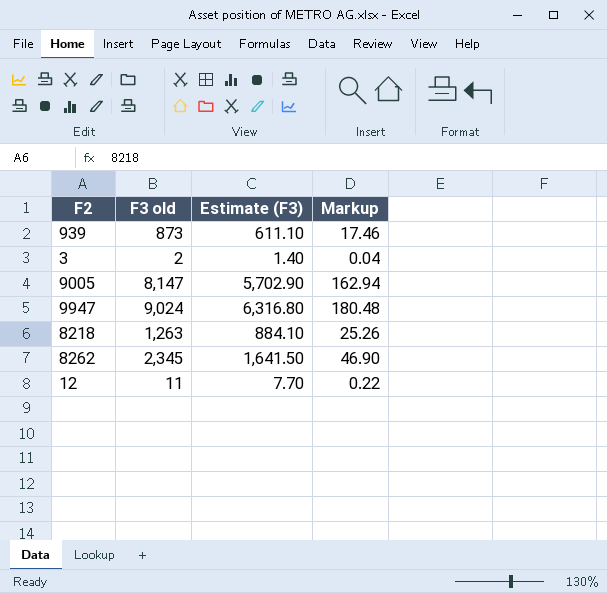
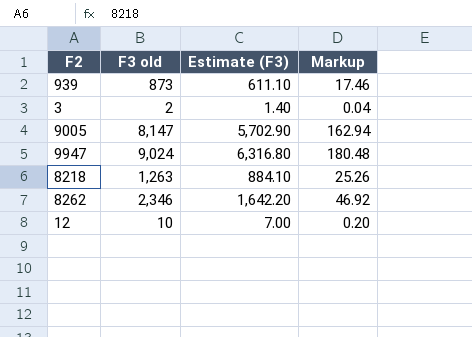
8262 | F3 old: 2,345 -> 2,346
8262 | Estimate (F3): 1,641.50 -> 1,642.20
8262 | Markup: 46.90 -> 46.92
12 | F3 old: 11 -> 10
12 | Estimate (F3): 7.70 -> 7.00
12 | Markup: 0.22 -> 0.20

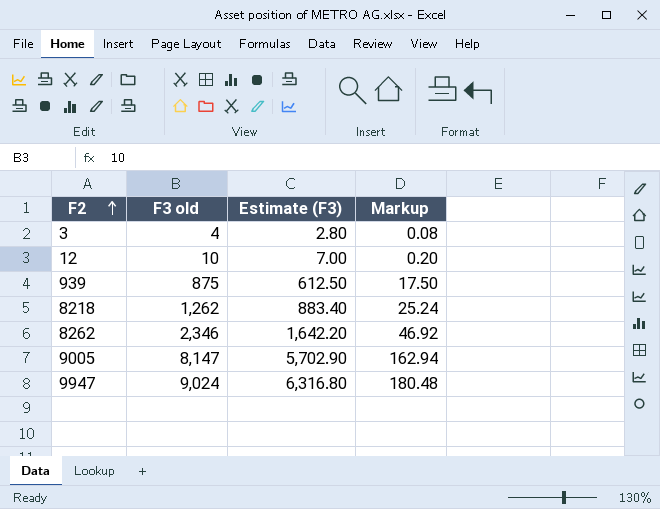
row order: none -> F2 ascending
3 | F3 old: 2 -> 4
3 | Estimate (F3): 1.40 -> 2.80
3 | Markup: 0.04 -> 0.08
939 | F3 old: 873 -> 875
939 | Estimate (F3): 611.10 -> 612.50
939 | Markup: 17.46 -> 17.50
8218 | F3 old: 1,263 -> 1,262
8218 | Estimate (F3): 884.10 -> 883.40
8218 | Markup: 25.26 -> 25.24

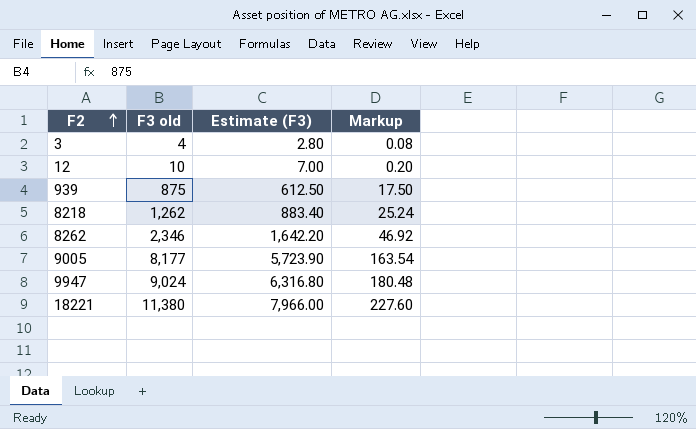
9005 | F3 old: 8,147 -> 8,177
9005 | Estimate (F3): 5,702.90 -> 5,723.90
9005 | Markup: 162.94 -> 163.54
row 18221: none -> 11,380 | 7,966.00 | 227.60

